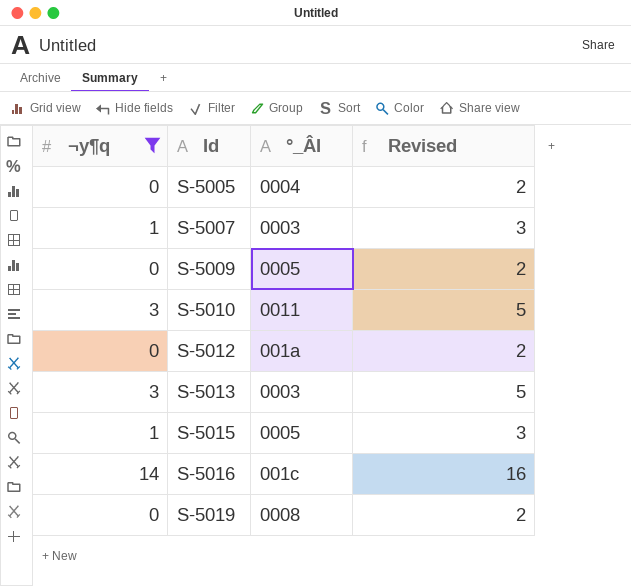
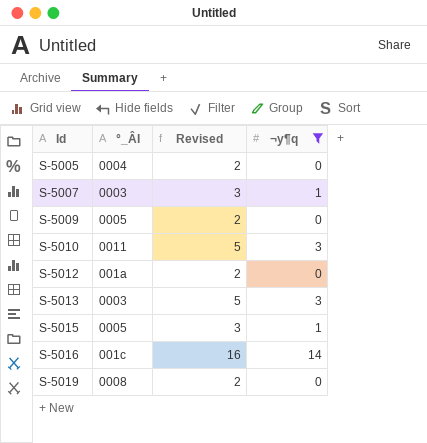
column ¬y¶q | position: 1 -> 4

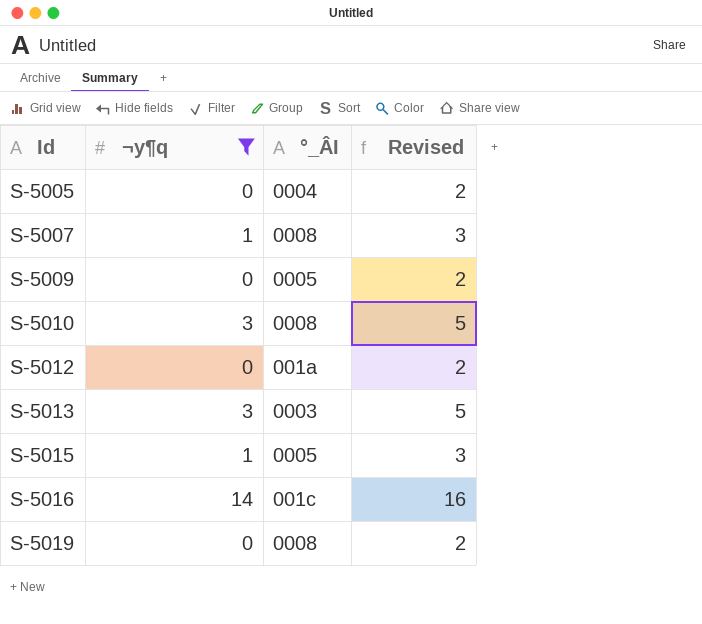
column ¬y¶q | position: 4 -> 2
S-5007 | °_ÂI: 0003 -> 0008
S-5010 | °_ÂI: 0011 -> 0008

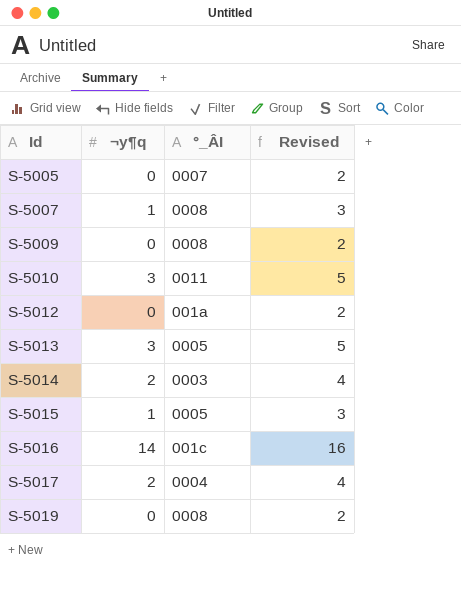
filter: ¬y¶q != 2 -> none
S-5005 | °_ÂI: 0004 -> 0007
S-5009 | °_ÂI: 0005 -> 0008
S-5010 | °_ÂI: 0008 -> 0011
S-5013 | °_ÂI: 0003 -> 0005

